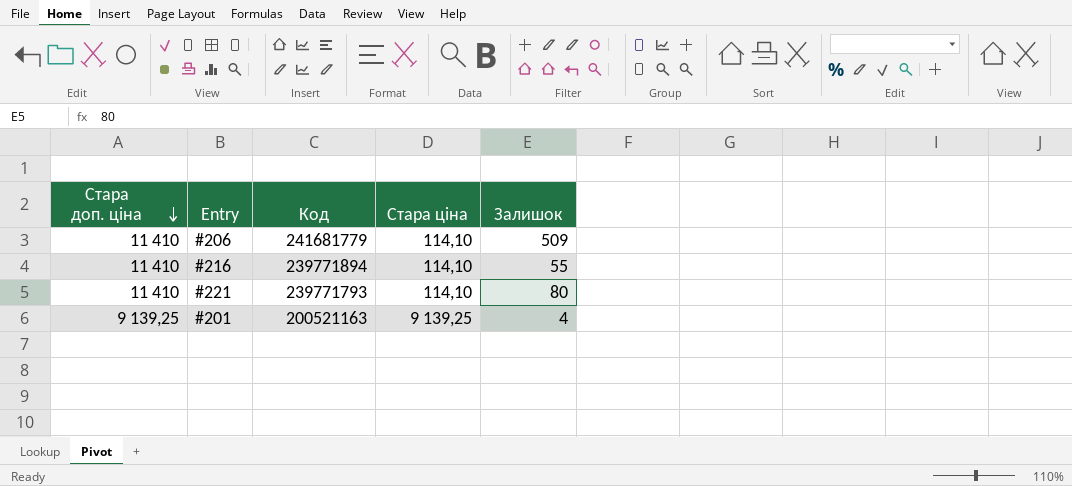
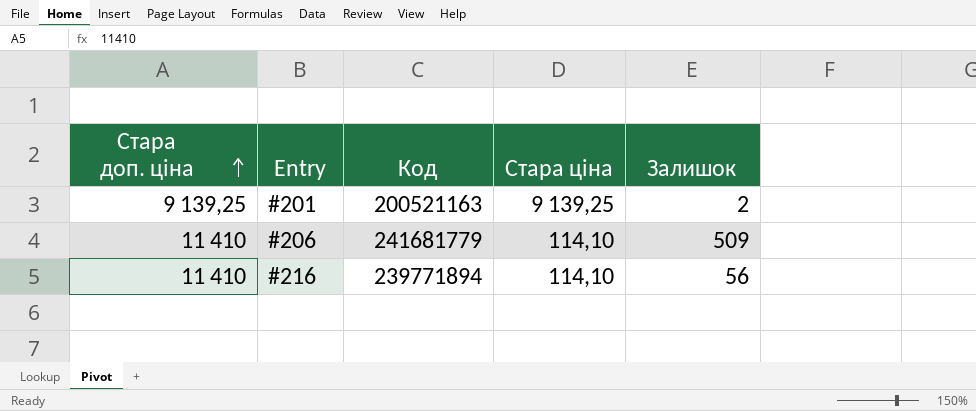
row order: Стара доп. ціна descending -> Стара доп. ціна ascending
row #221: 11 410 | 239771793 | 114,10 | 80 -> none
#201 | Залишок: 4 -> 2
#216 | Залишок: 55 -> 56

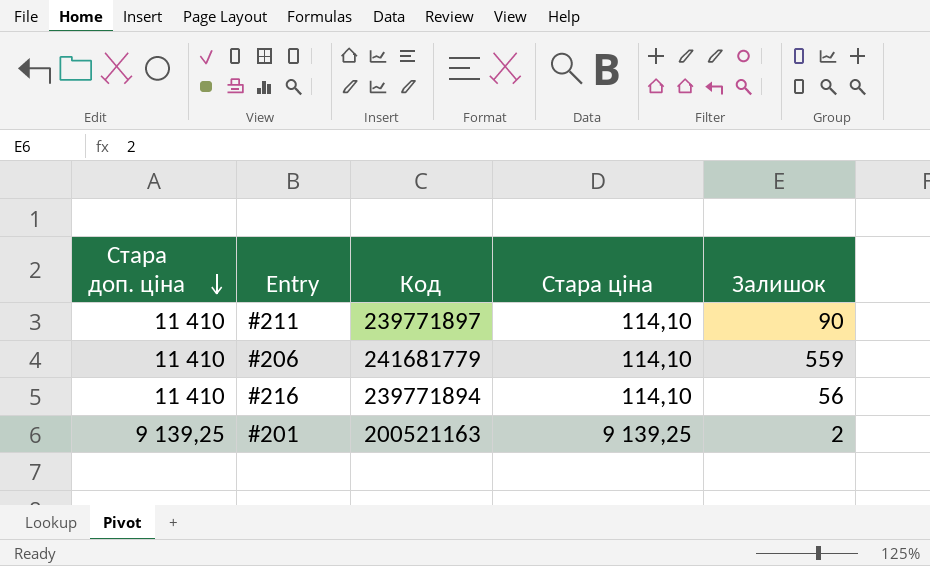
row order: Стара доп. ціна ascending -> Стара доп. ціна descending
row #211: none -> 11 410 | 239771897 | 114,10 | 90
#206 | Залишок: 509 -> 559

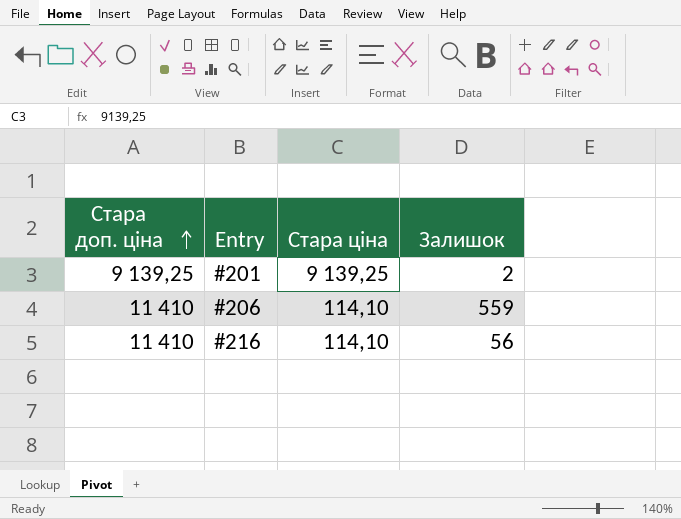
row order: Стара доп. ціна descending -> Стара доп. ціна ascending
column Код | position: 3 -> none
row #211: 11 410 | 239771897 | 114,10 | 90 -> none

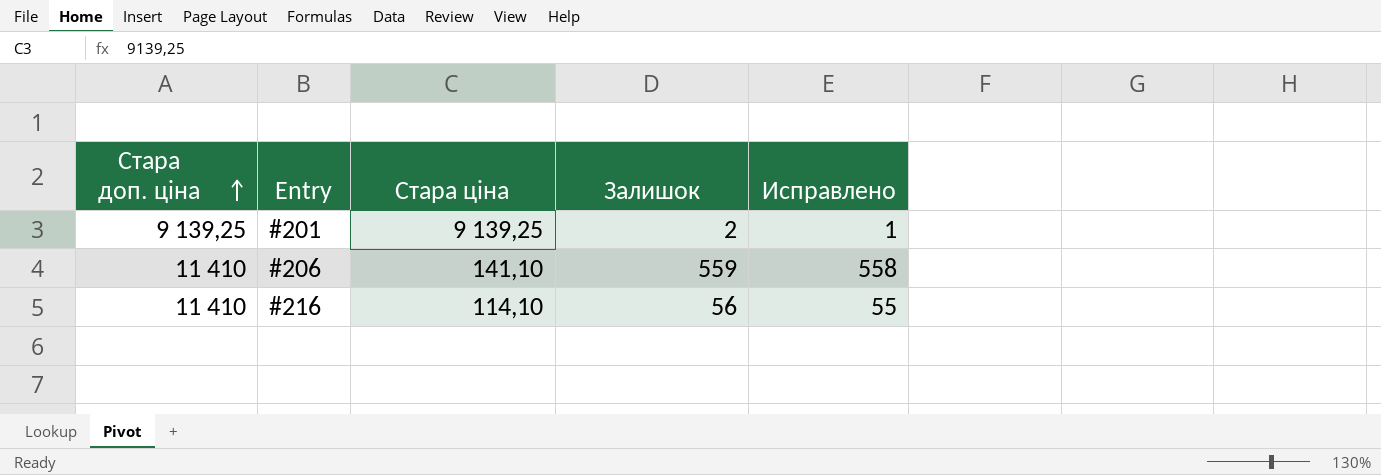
column Исправлено | formula: none -> [Залишок] - 1
#206 | Стара ціна: 114,10 -> 141,10

